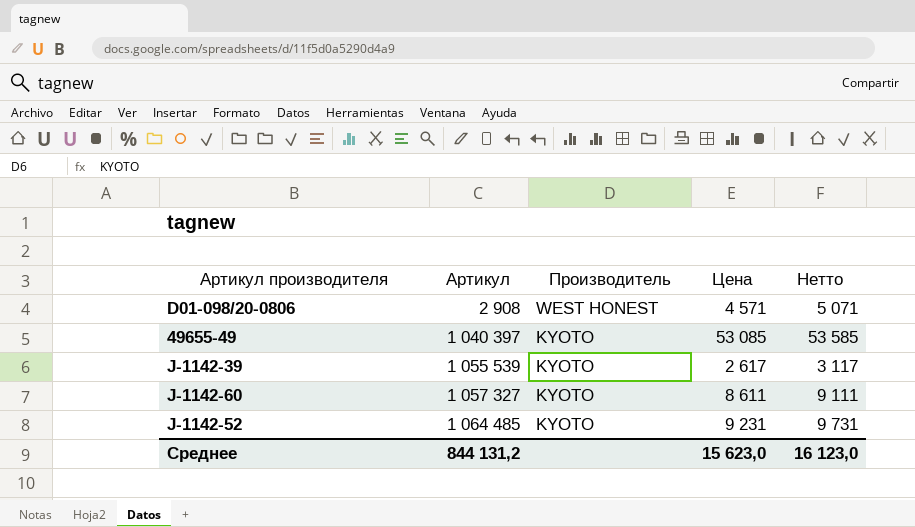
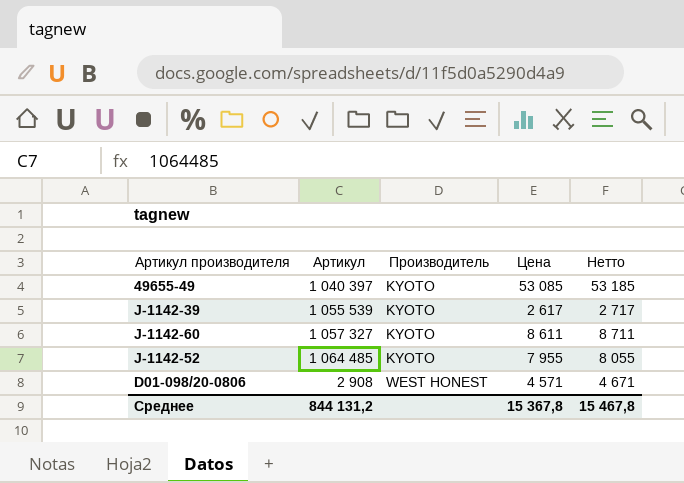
row order: Артикул ascending -> Производитель ascending
column Нетто | formula: [Цена] + 500 -> [Цена] + 100
J-1142-52 | Цена: 9 231 -> 7 955
Среднее | Цена: 15 623,0 -> 15 367,8
Среднее | Нетто: 16 123,0 -> 15 467,8

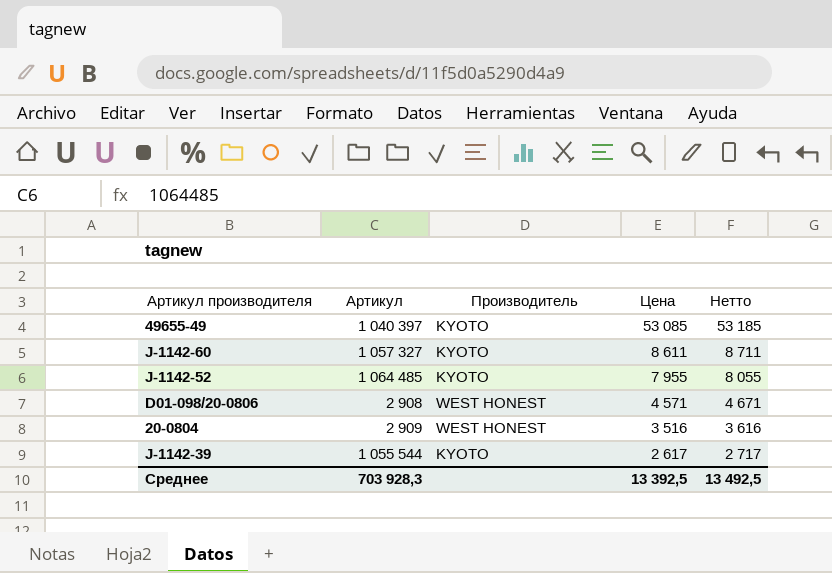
row order: Производитель ascending -> Цена descending
row 20-0804: none -> 2 909 | WEST HONEST | 3 516 | 3 616
J-1142-39 | Артикул: 1 055 539 -> 1 055 544
Среднее | Артикул: 844 131,2 -> 703 928,3
Среднее | Цена: 15 367,8 -> 13 392,5
Среднее | Нетто: 15 467,8 -> 13 492,5

